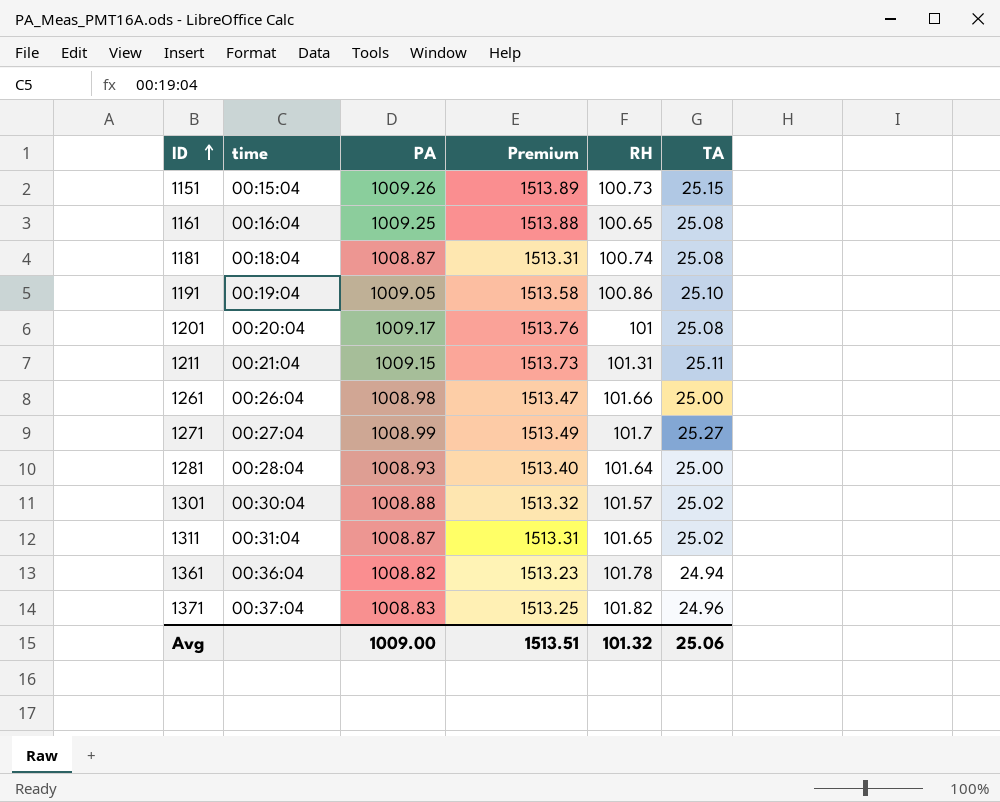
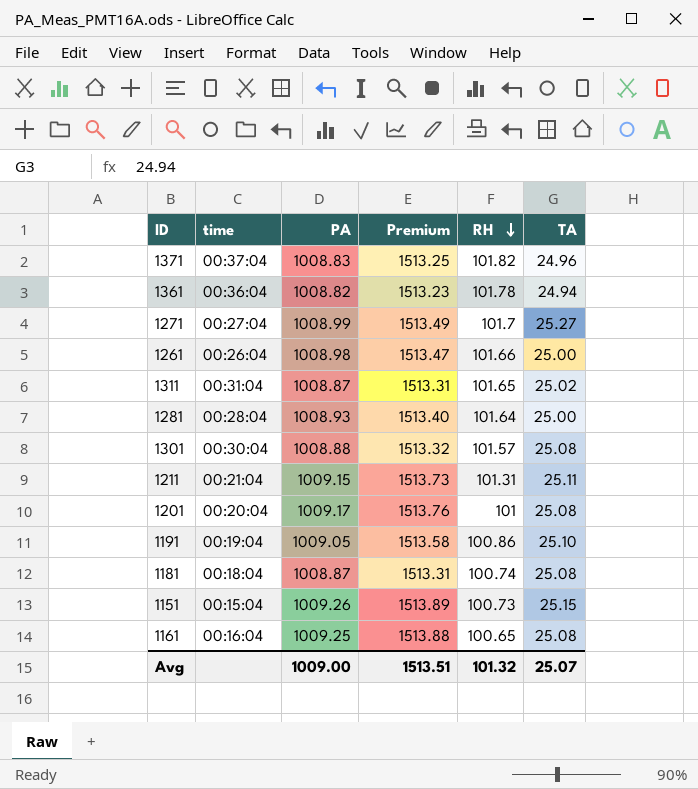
row order: ID ascending -> RH descending
1301 | TA: 25.02 -> 25.08
Avg | TA: 25.06 -> 25.07

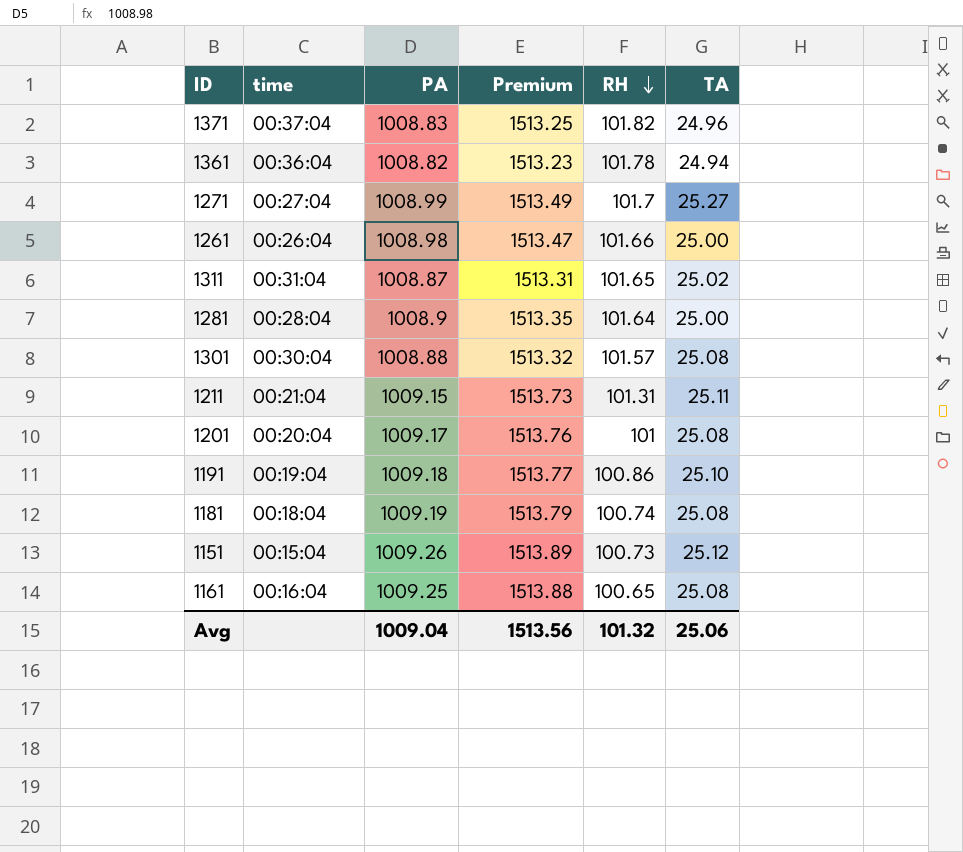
1281 | PA: 1008.93 -> 1008.9
1281 | Premium: 1513.40 -> 1513.35
1191 | PA: 1009.05 -> 1009.18
1191 | Premium: 1513.58 -> 1513.77
1181 | PA: 1008.87 -> 1009.19
1181 | Premium: 1513.31 -> 1513.79
1151 | TA: 25.15 -> 25.12
Avg | PA: 1009.00 -> 1009.04
Avg | Premium: 1513.51 -> 1513.56
Avg | TA: 25.07 -> 25.06

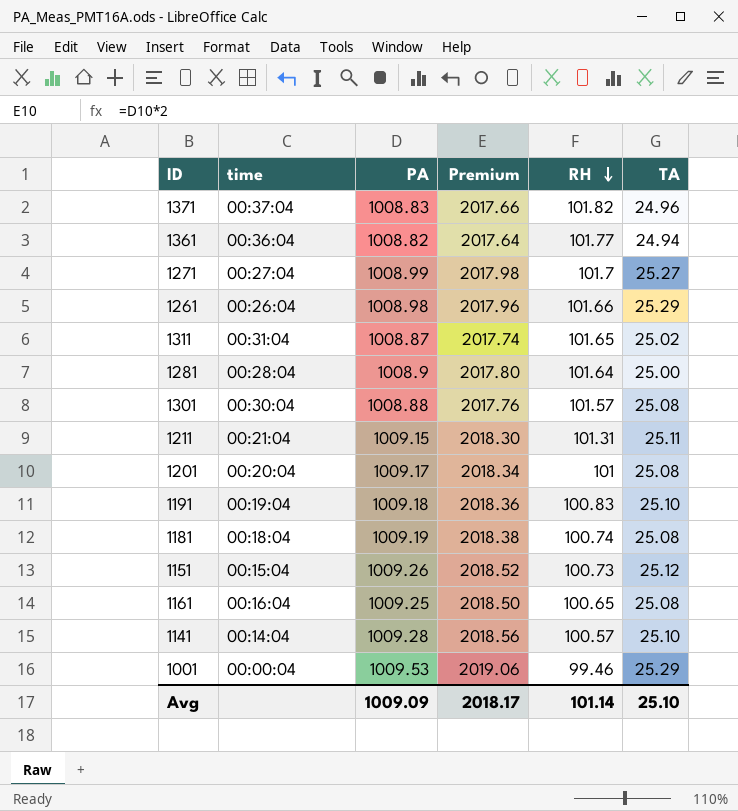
column Premium | formula: [PA] * 1.5 -> [PA] * 2
1361 | RH: 101.78 -> 101.77
1261 | TA: 25.00 -> 25.29
1191 | RH: 100.86 -> 100.83
row 1141: none -> 00:14:04 | 1009.28 | 2018.56 | 100.57 | 25.10
row 1001: none -> 00:00:04 | 1009.53 | 2019.06 | 99.46 | 25.29
Avg | PA: 1009.04 -> 1009.09
Avg | Premium: 1513.56 -> 2018.17
Avg | RH: 101.32 -> 101.14
Avg | TA: 25.06 -> 25.10

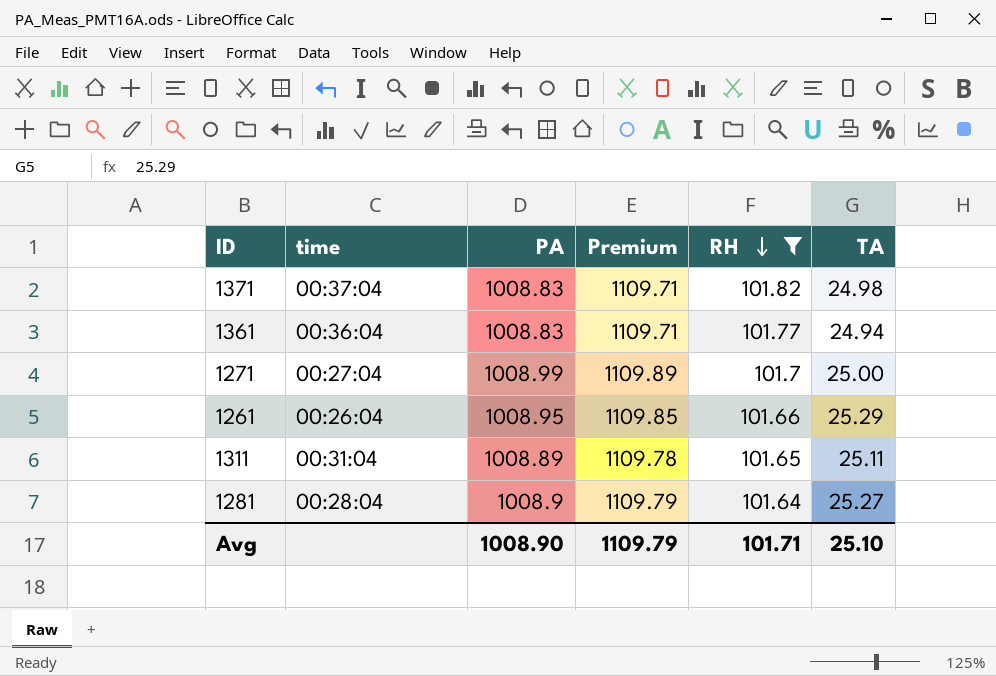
filter: none -> RH >= 101.64
column Premium | formula: [PA] * 2 -> [PA] * 1.1
1371 | TA: 24.96 -> 24.98
1361 | PA: 1008.82 -> 1008.83
1271 | TA: 25.27 -> 25.00
1261 | PA: 1008.98 -> 1008.95
1311 | PA: 1008.87 -> 1008.89
1311 | TA: 25.02 -> 25.11
1281 | TA: 25.00 -> 25.27
Avg | PA: 1009.09 -> 1008.90
Avg | Premium: 2018.17 -> 1109.79
Avg | RH: 101.14 -> 101.71

